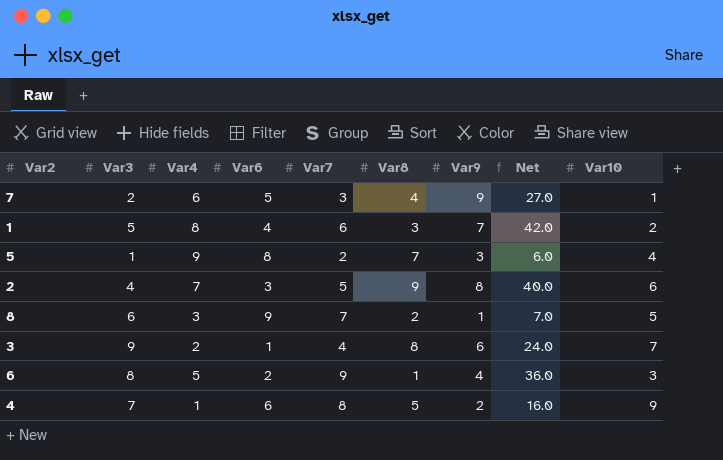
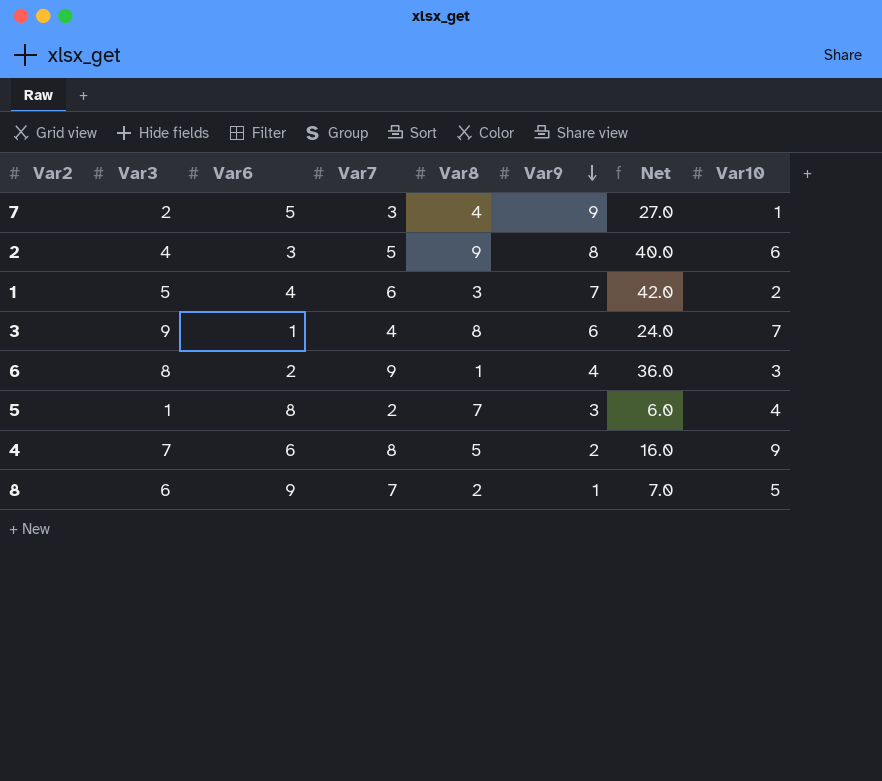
row order: none -> Var9 descending
column Var4 | position: 3 -> none

